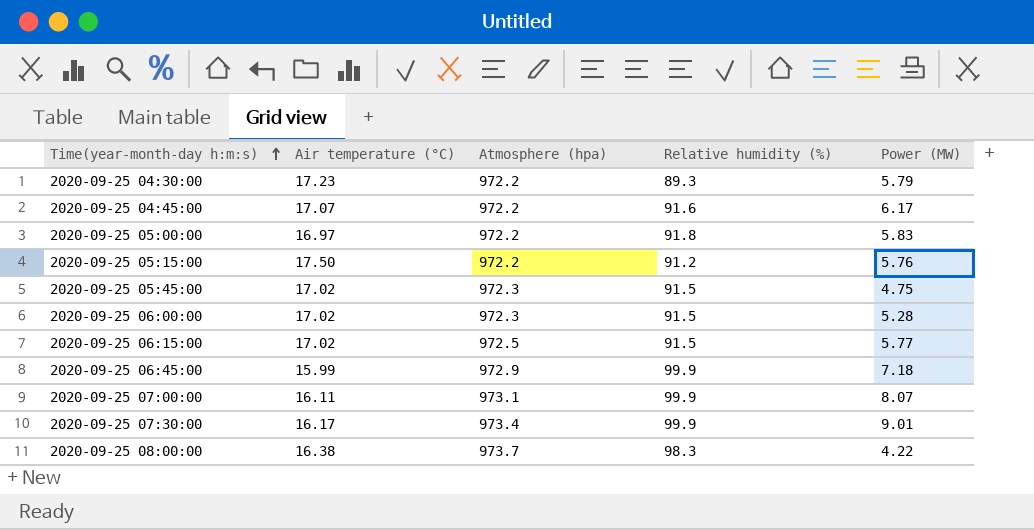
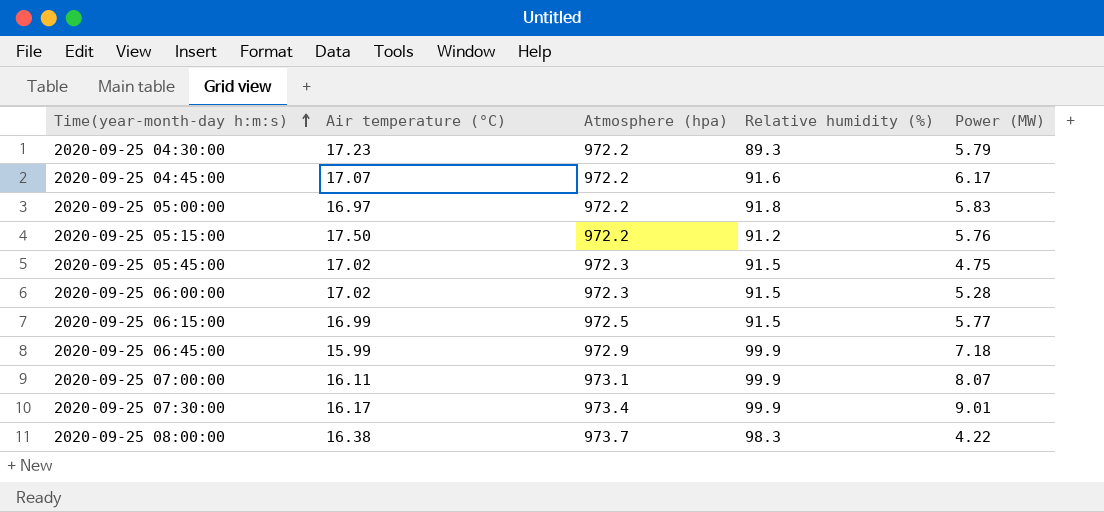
2020-09-25 06:15:00 | Air temperature (°C): 17.02 -> 16.99

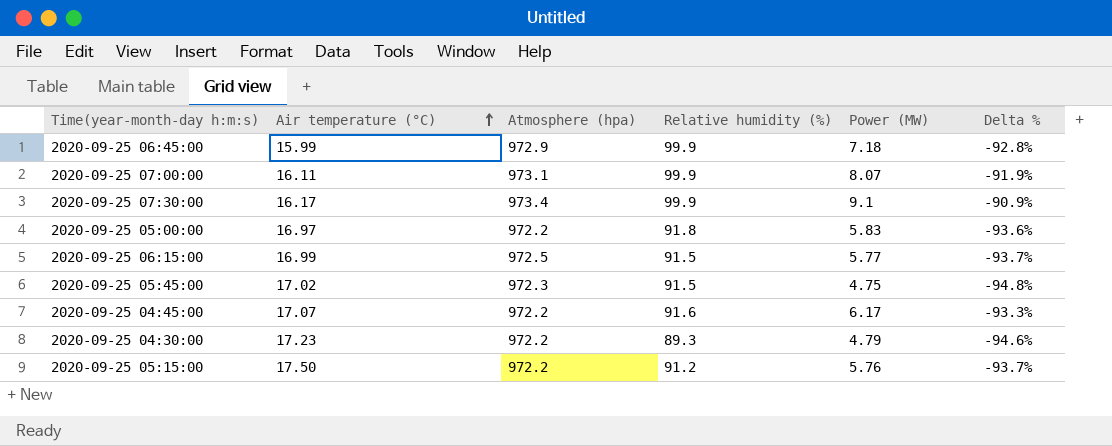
row order: Time(year-month-day h:m:s) ascending -> Air temperature (°C) ascending
column Delta % | formula: none -> ([Power (MW)] - [Relative humidity (%)]) / [Relative humidity (%)]
row 2020-09-25 06:00:00: 17.02 | 972.3 | 91.5 | 5.28 -> none
row 2020-09-25 08:00:00: 16.38 | 973.7 | 98.3 | 4.22 -> none
2020-09-25 07:30:00 | Power (MW): 9.01 -> 9.1
2020-09-25 04:30:00 | Power (MW): 5.79 -> 4.79

